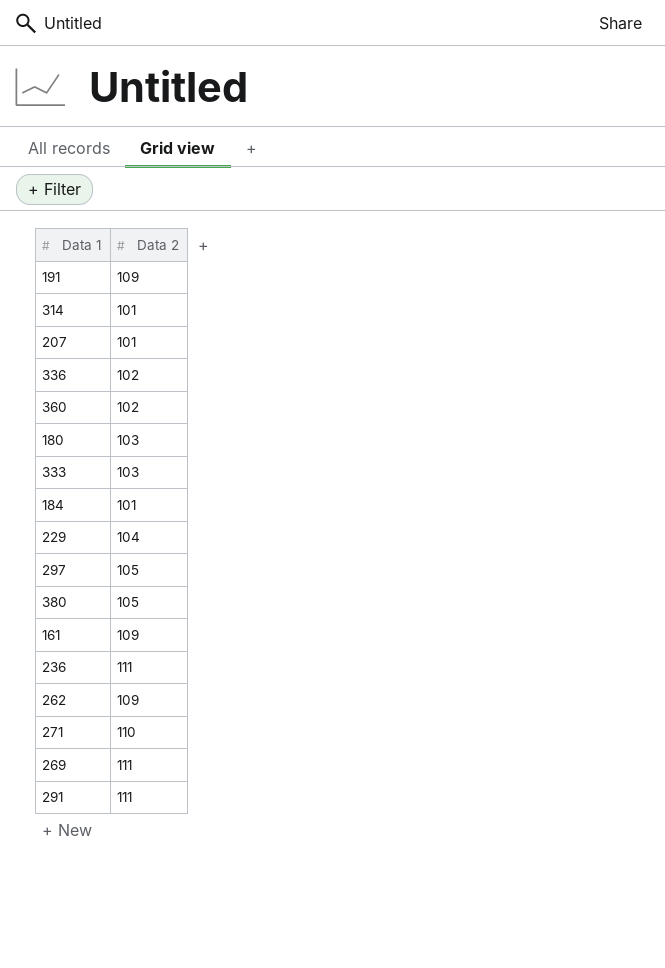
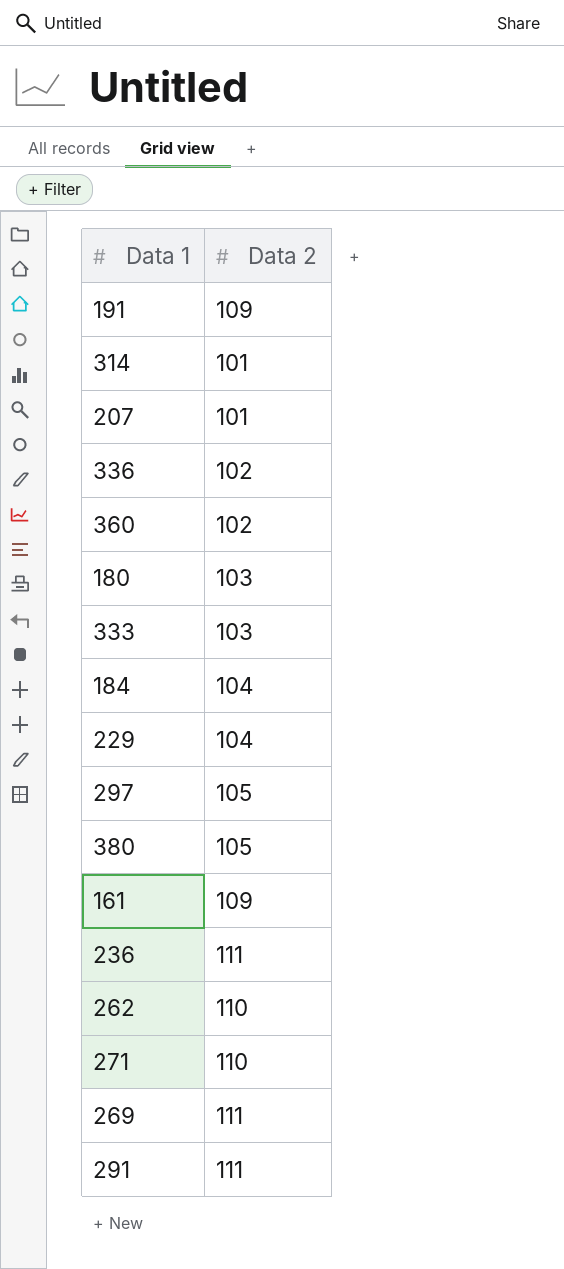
184 | Data 2: 101 -> 104
262 | Data 2: 109 -> 110

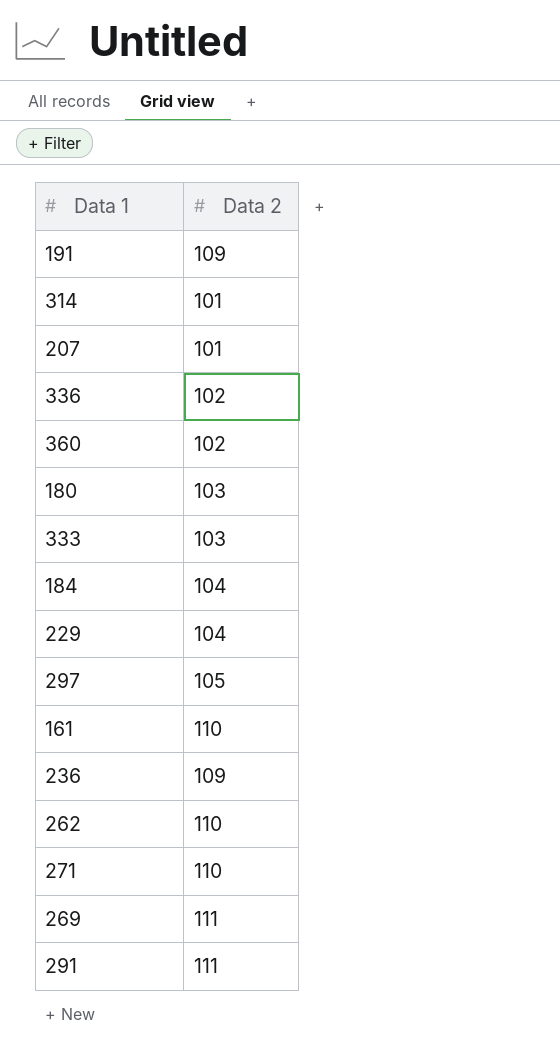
row 380: 105 -> none
161 | Data 2: 109 -> 110
236 | Data 2: 111 -> 109

